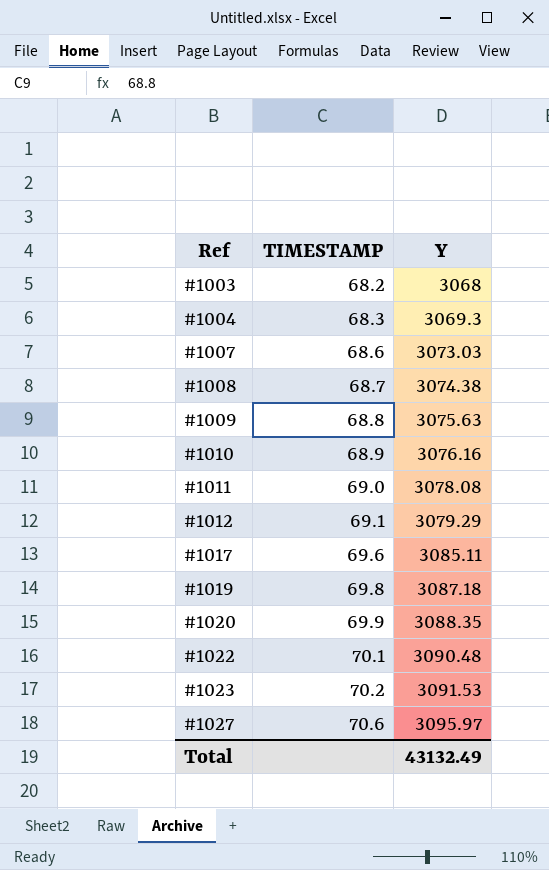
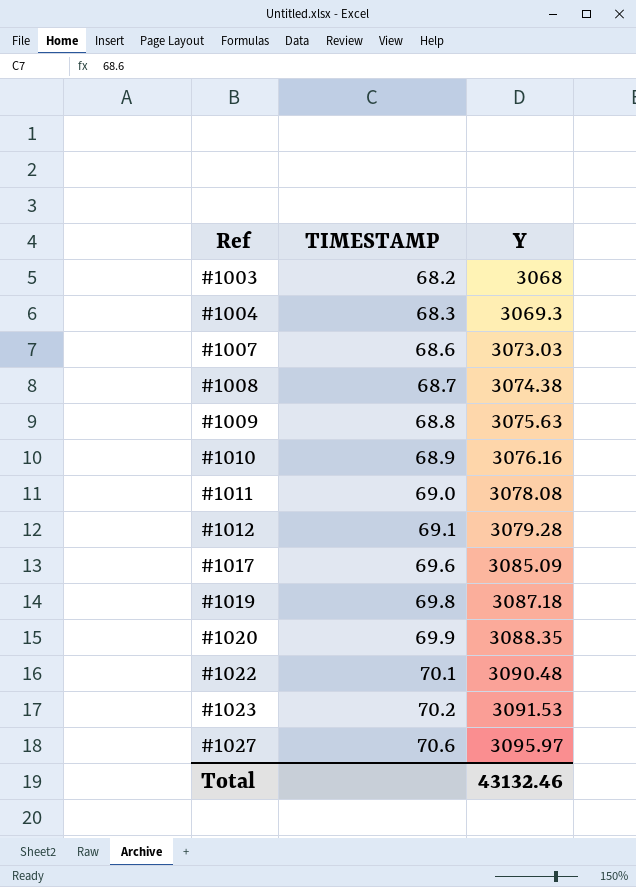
#1012 | Y: 3079.29 -> 3079.28
#1017 | Y: 3085.11 -> 3085.09
Total | Y: 43132.49 -> 43132.46

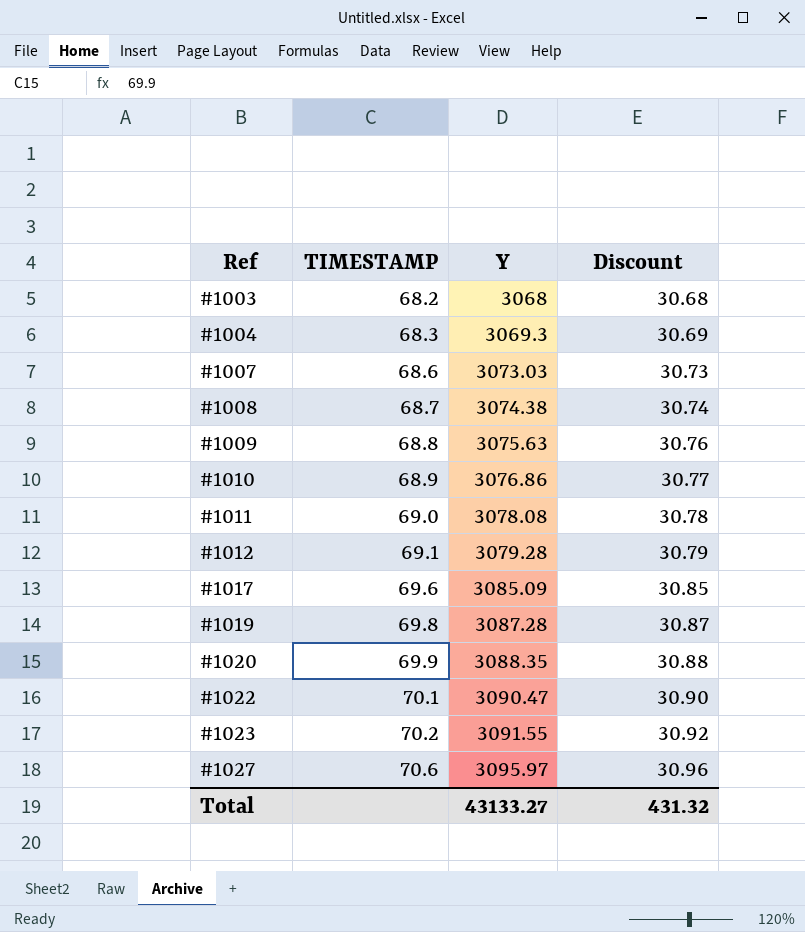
column Discount | formula: none -> [Y] * 0.01
#1010 | Y: 3076.16 -> 3076.86
#1019 | Y: 3087.18 -> 3087.28
#1022 | Y: 3090.48 -> 3090.47
#1023 | Y: 3091.53 -> 3091.55
Total | Y: 43132.46 -> 43133.27

